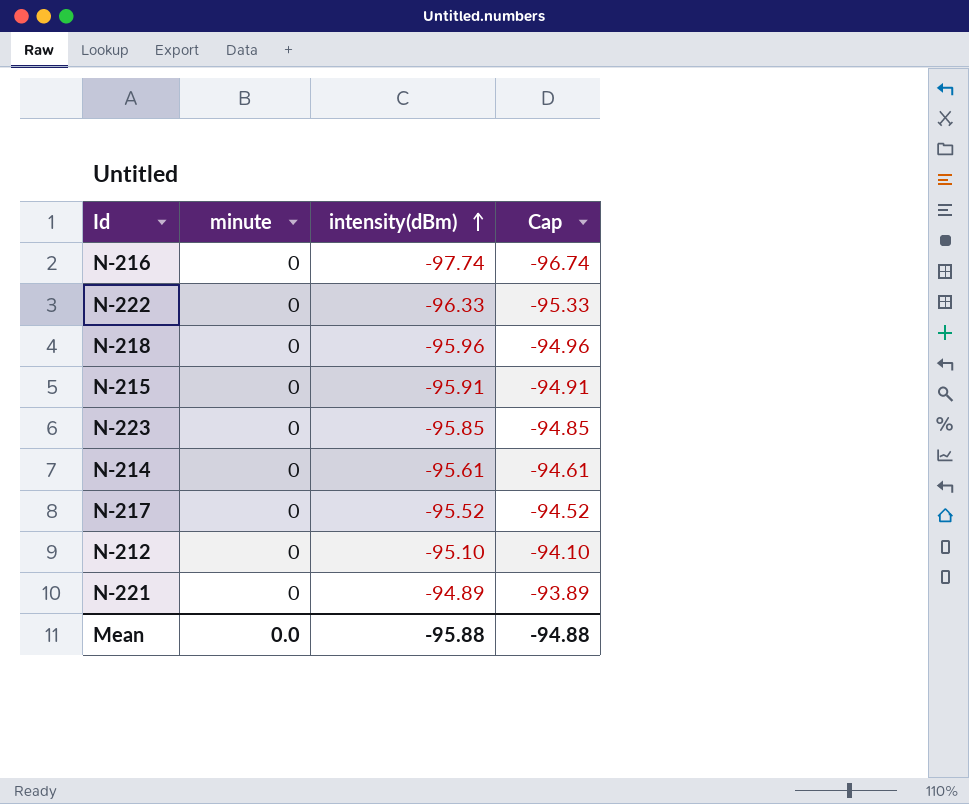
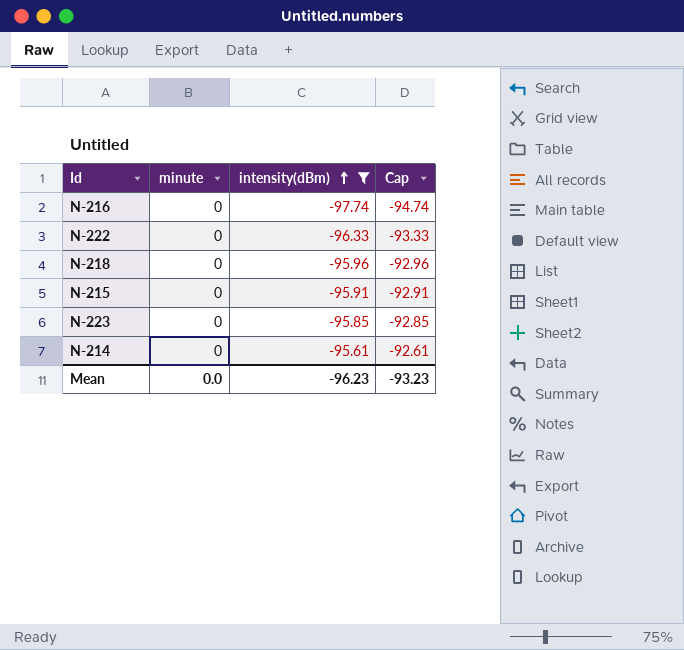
filter: none -> intensity(dBm) <= -95.61
column Cap | formula: [intensity(dBm)] + 1 -> [intensity(dBm)] + 3
Mean | intensity(dBm): -95.88 -> -96.23
Mean | Cap: -94.88 -> -93.23

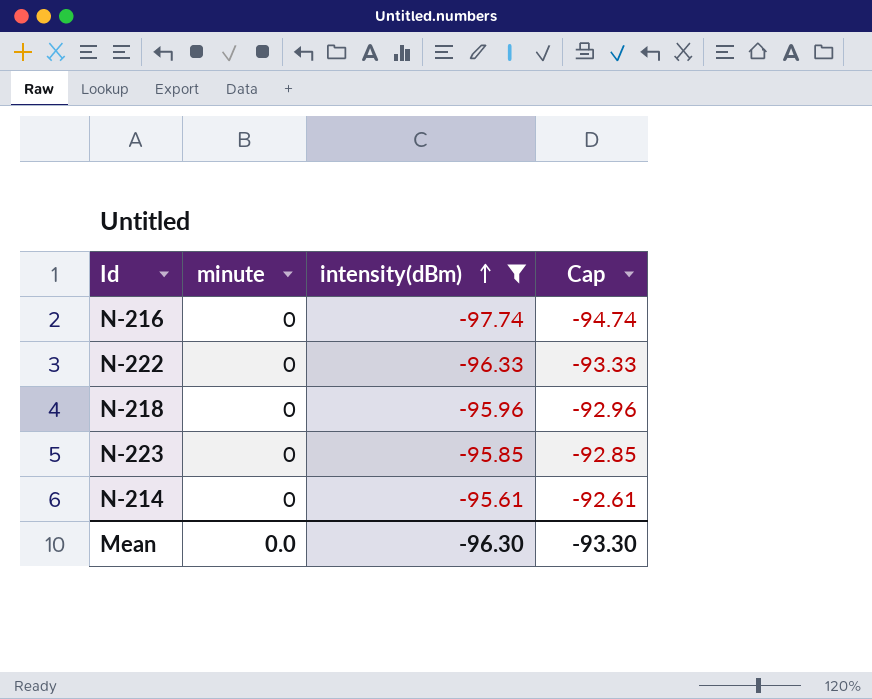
row N-215: 0 | -95.91 | -92.91 -> none
Mean | intensity(dBm): -96.23 -> -96.30
Mean | Cap: -93.23 -> -93.30

